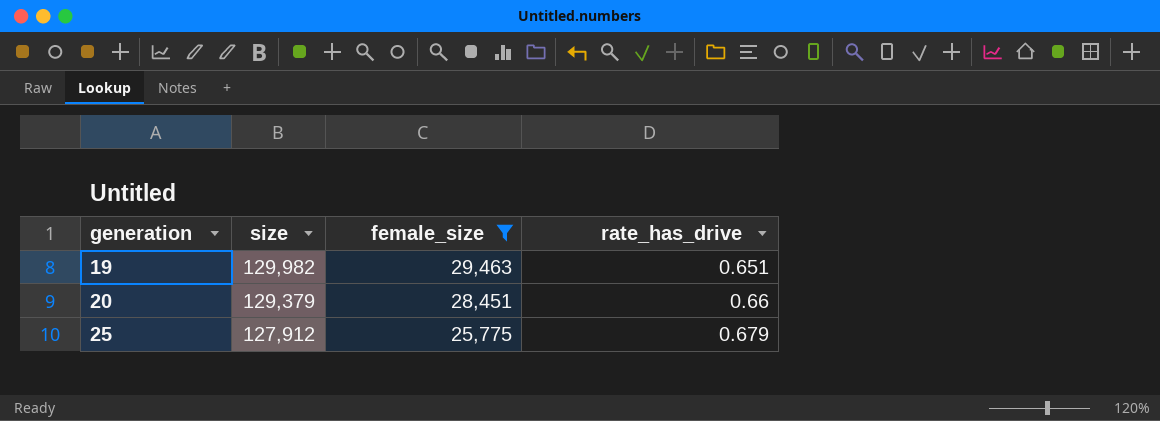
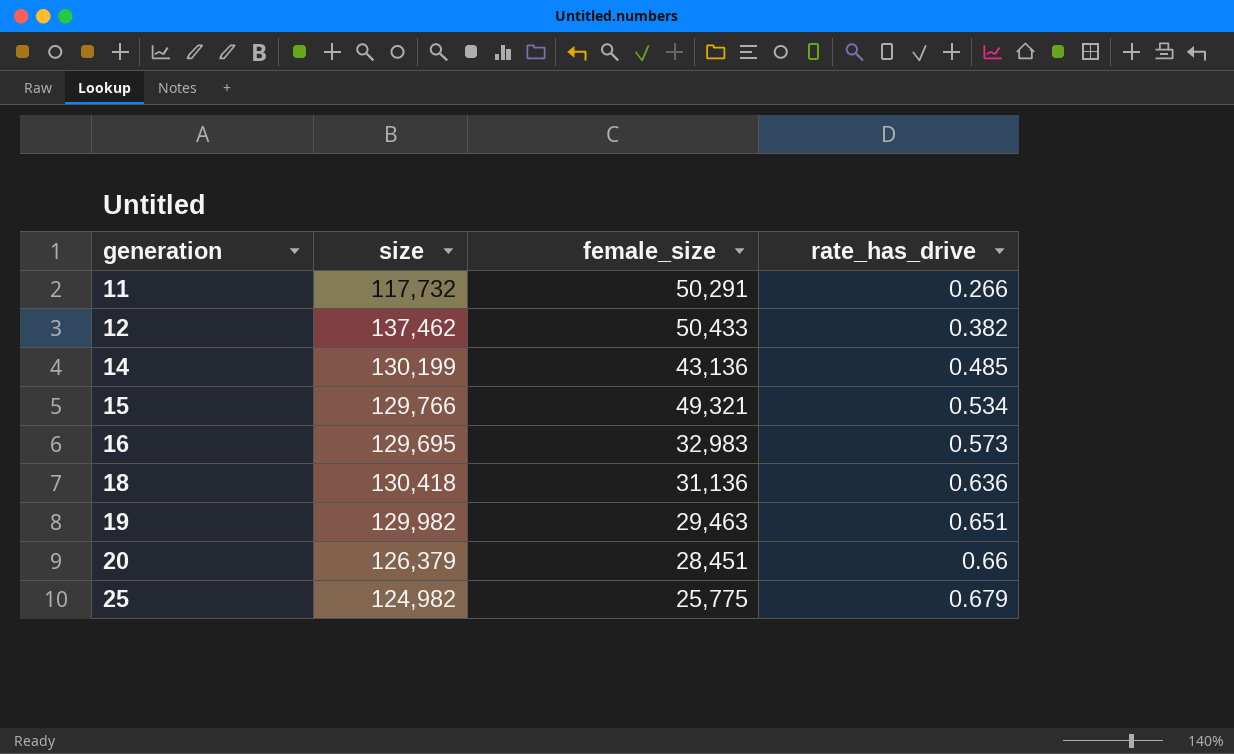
filter: female_size <= 29,463 -> none
20 | size: 129,379 -> 126,379
25 | size: 127,912 -> 124,982

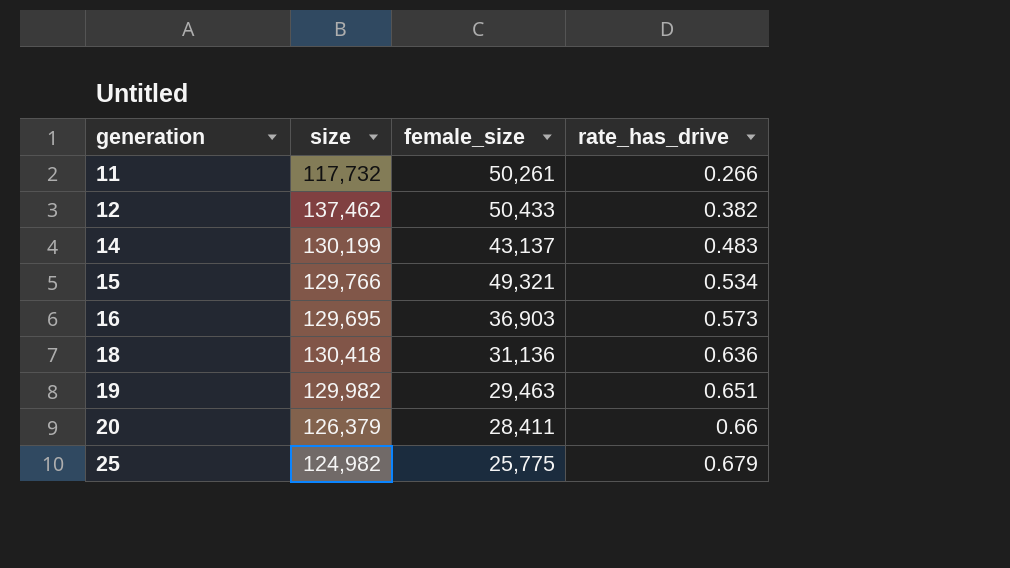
11 | female_size: 50,291 -> 50,261
14 | female_size: 43,136 -> 43,137
14 | rate_has_drive: 0.485 -> 0.483
16 | female_size: 32,983 -> 36,903
20 | female_size: 28,451 -> 28,411

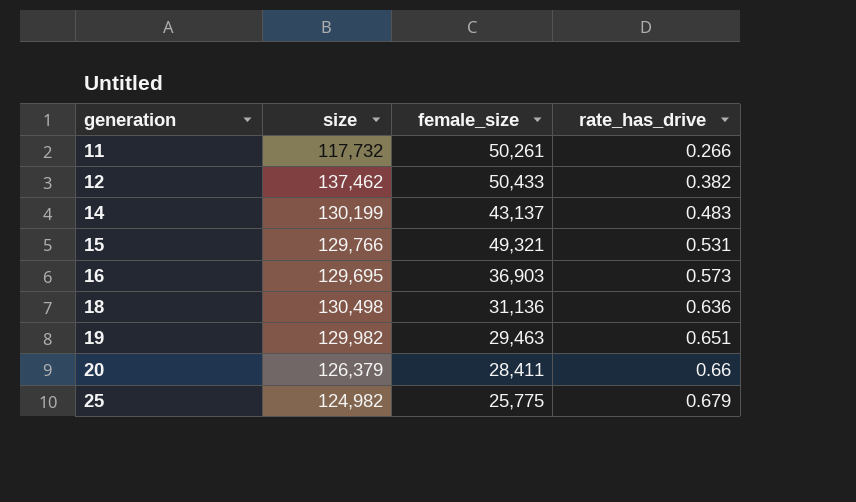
15 | rate_has_drive: 0.534 -> 0.531
18 | size: 130,418 -> 130,498

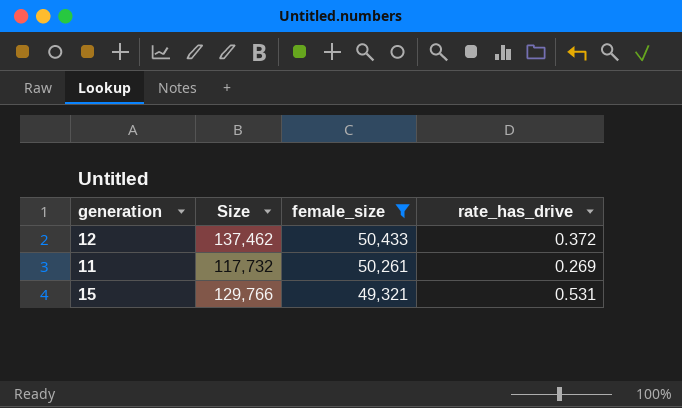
filter: none -> female_size >= 49,321
row order: generation ascending -> female_size descending
column name: size -> Size
12 | rate_has_drive: 0.382 -> 0.372
11 | rate_has_drive: 0.266 -> 0.269

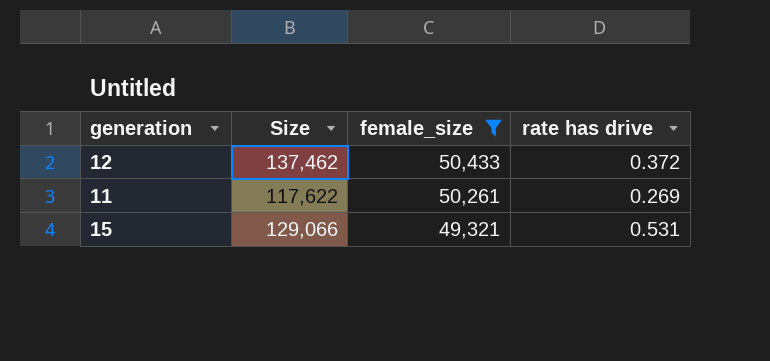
column name: rate_has_drive -> rate has drive
11 | Size: 117,732 -> 117,622
15 | Size: 129,766 -> 129,066

